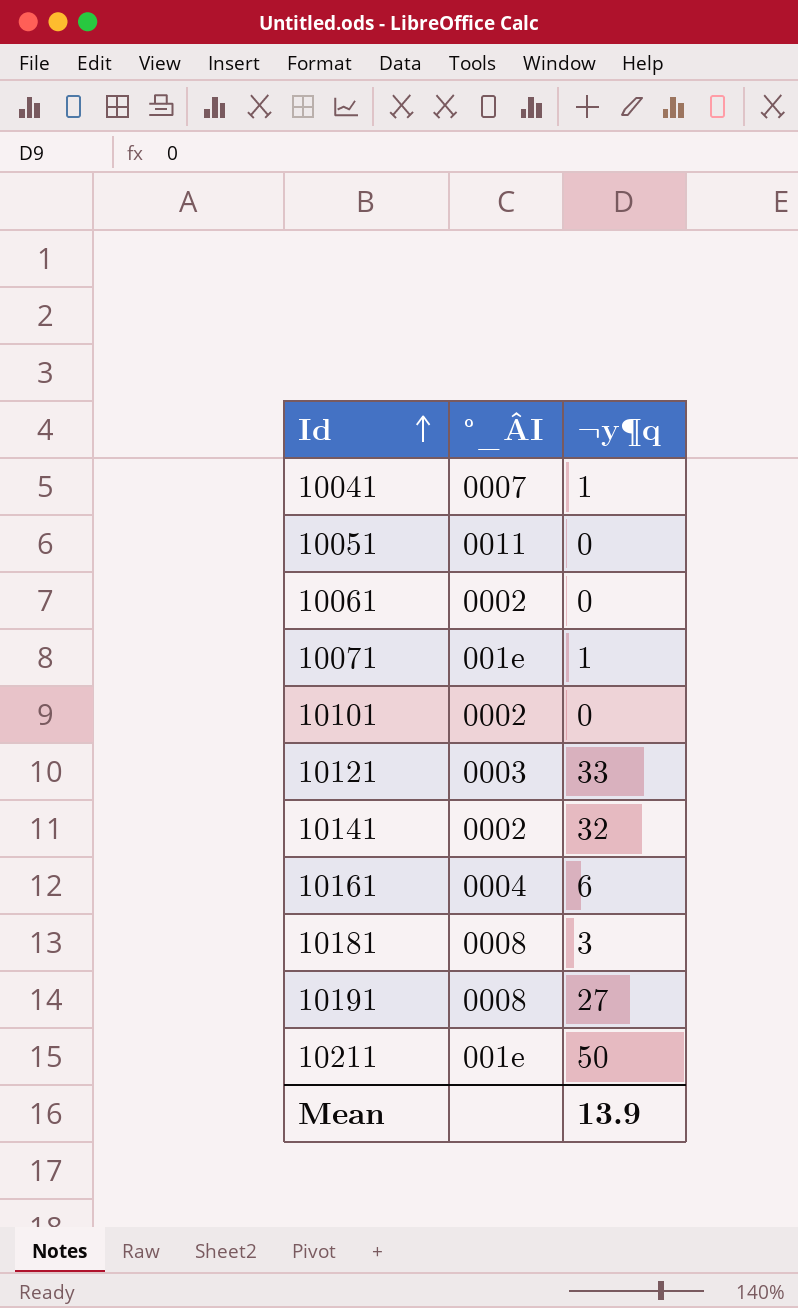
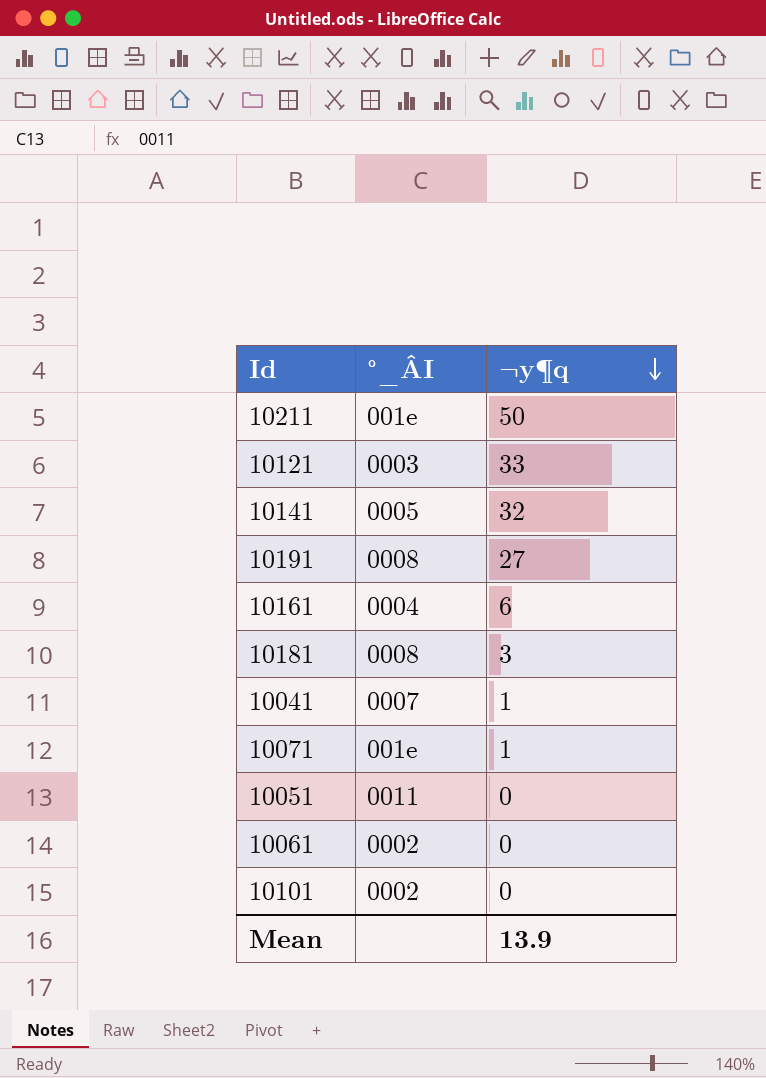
row order: Id ascending -> ¬y¶q descending
10141 | °_ÂI: 0002 -> 0005

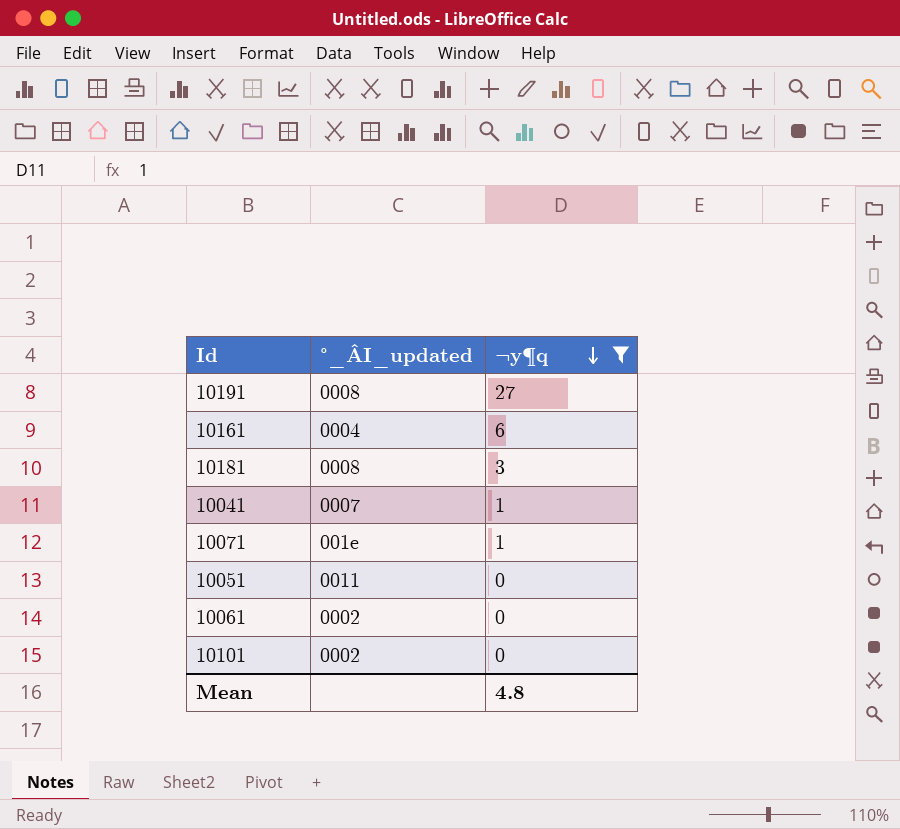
filter: none -> ¬y¶q <= 27
column name: °_ÂI -> °_ÂI_updated
Mean | ¬y¶q: 13.9 -> 4.8

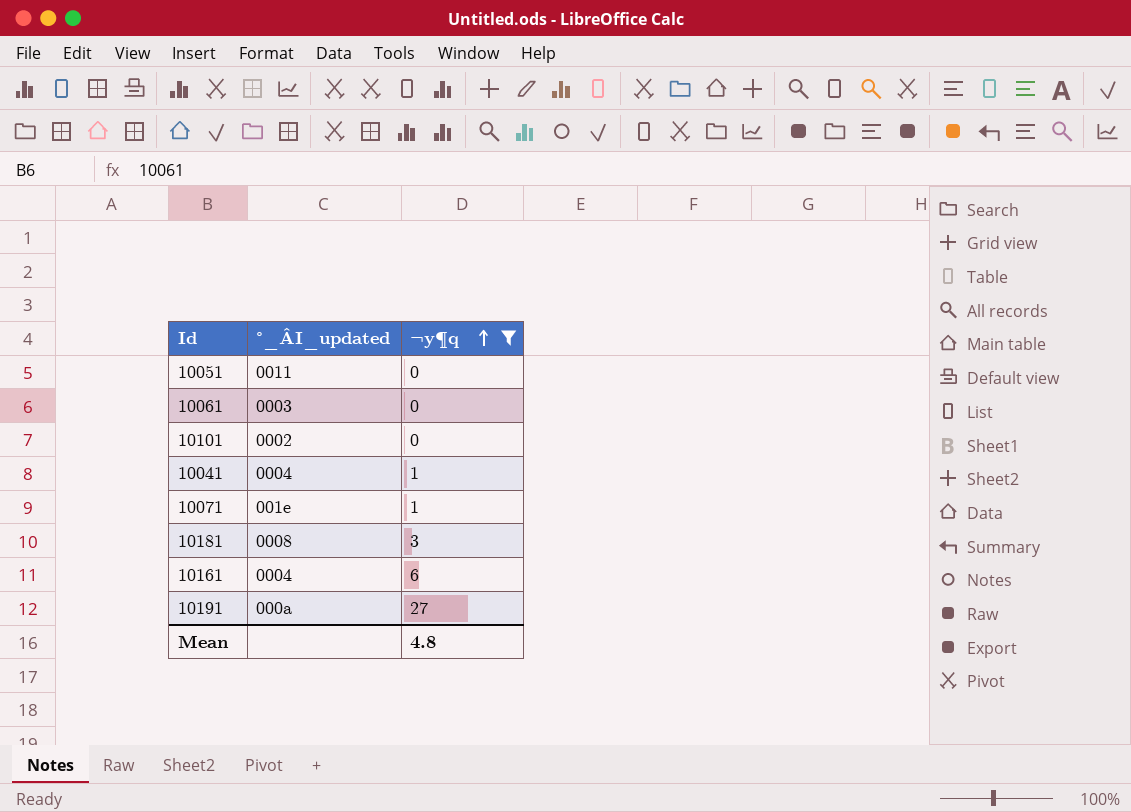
row order: ¬y¶q descending -> ¬y¶q ascending
10061 | °_ÂI_updated: 0002 -> 0003
10041 | °_ÂI_updated: 0007 -> 0004
10191 | °_ÂI_updated: 0008 -> 000a

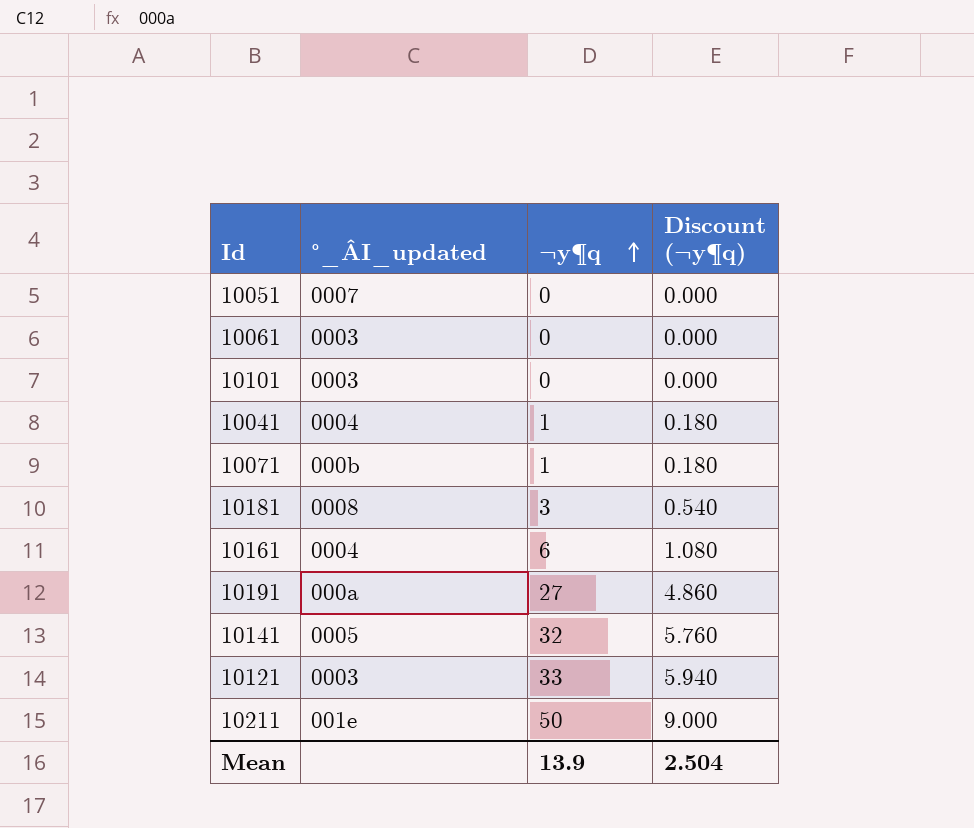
filter: ¬y¶q <= 27 -> none
column Discount (¬y¶q) | formula: none -> [¬y¶q] * 0.18
10051 | °_ÂI_updated: 0011 -> 0007
10101 | °_ÂI_updated: 0002 -> 0003
10071 | °_ÂI_updated: 001e -> 000b
Mean | ¬y¶q: 4.8 -> 13.9

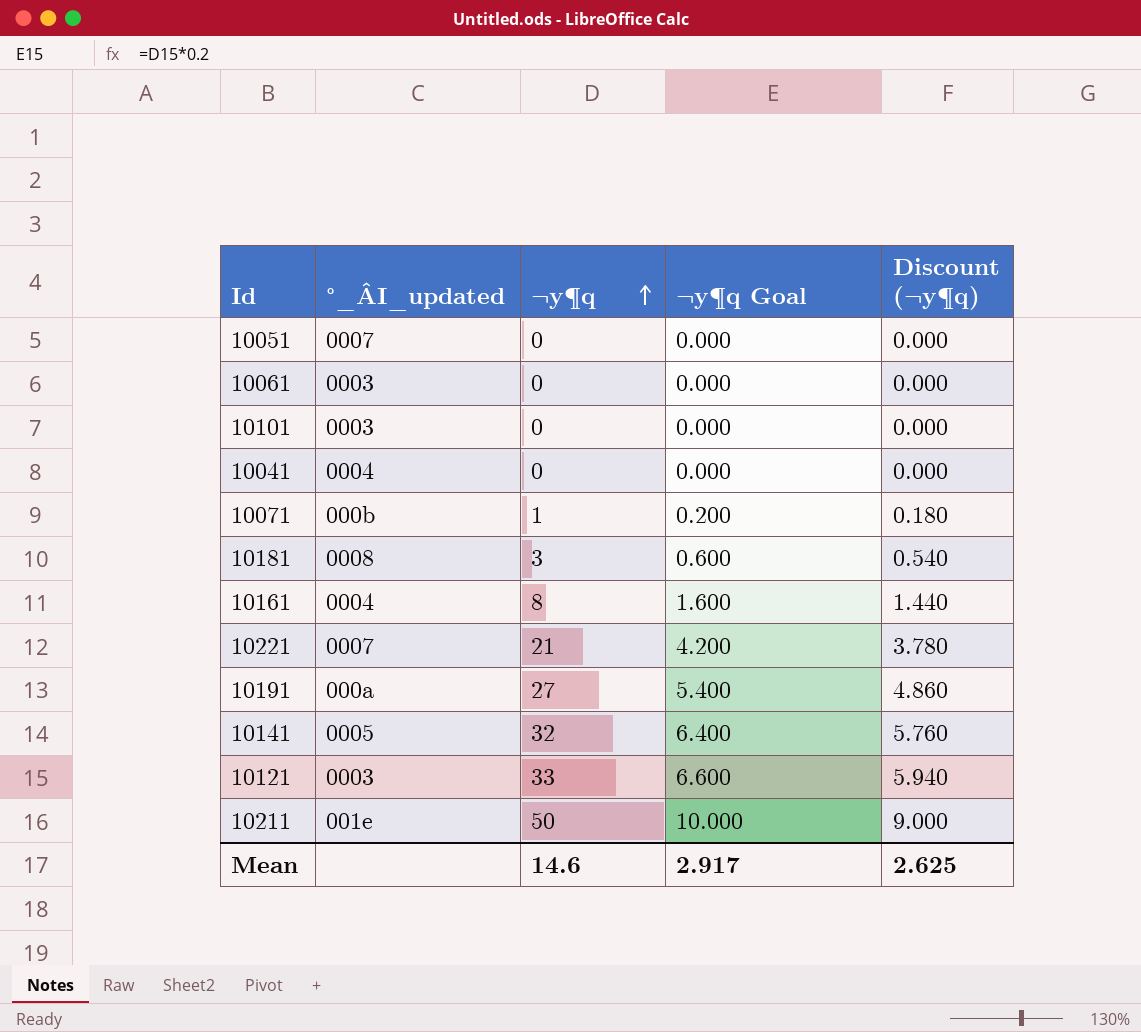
column ¬y¶q Goal | formula: none -> [¬y¶q] * 0.2
10041 | ¬y¶q: 1 -> 0
10041 | Discount (¬y¶q): 0.180 -> 0.000
10161 | ¬y¶q: 6 -> 8
10161 | Discount (¬y¶q): 1.080 -> 1.440
row 10221: none -> 0007 | 21 | 4.200 | 3.780
Mean | ¬y¶q: 13.9 -> 14.6
Mean | Discount (¬y¶q): 2.504 -> 2.625

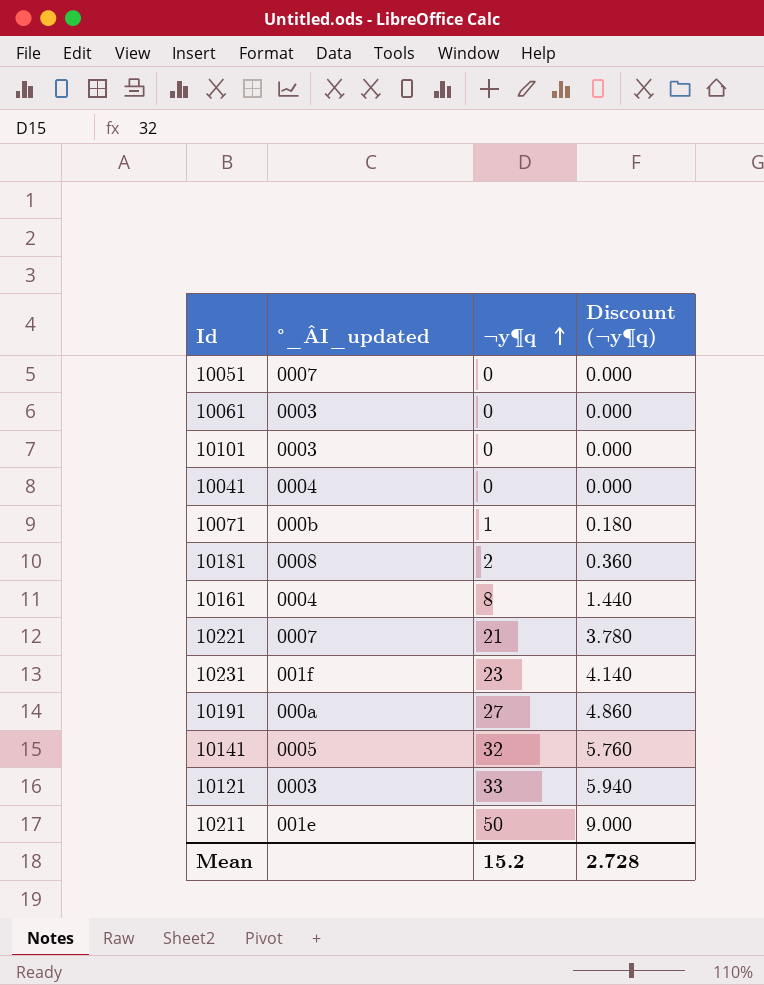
column ¬y¶q Goal | formula: [¬y¶q] * 0.2 -> none
10181 | ¬y¶q: 3 -> 2
10181 | Discount (¬y¶q): 0.540 -> 0.360
row 10231: none -> 001f | 23 | 4.140
Mean | ¬y¶q: 14.6 -> 15.2
Mean | Discount (¬y¶q): 2.625 -> 2.728

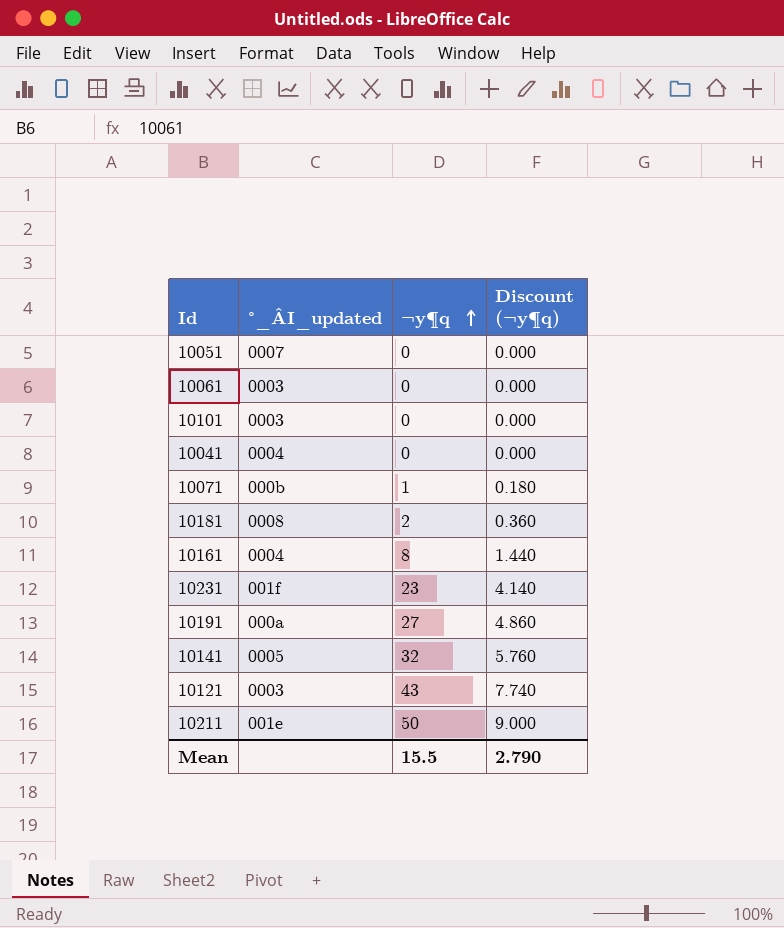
row 10221: 0007 | 21 | 3.780 -> none
10121 | ¬y¶q: 33 -> 43
10121 | Discount (¬y¶q): 5.940 -> 7.740
Mean | ¬y¶q: 15.2 -> 15.5
Mean | Discount (¬y¶q): 2.728 -> 2.790

